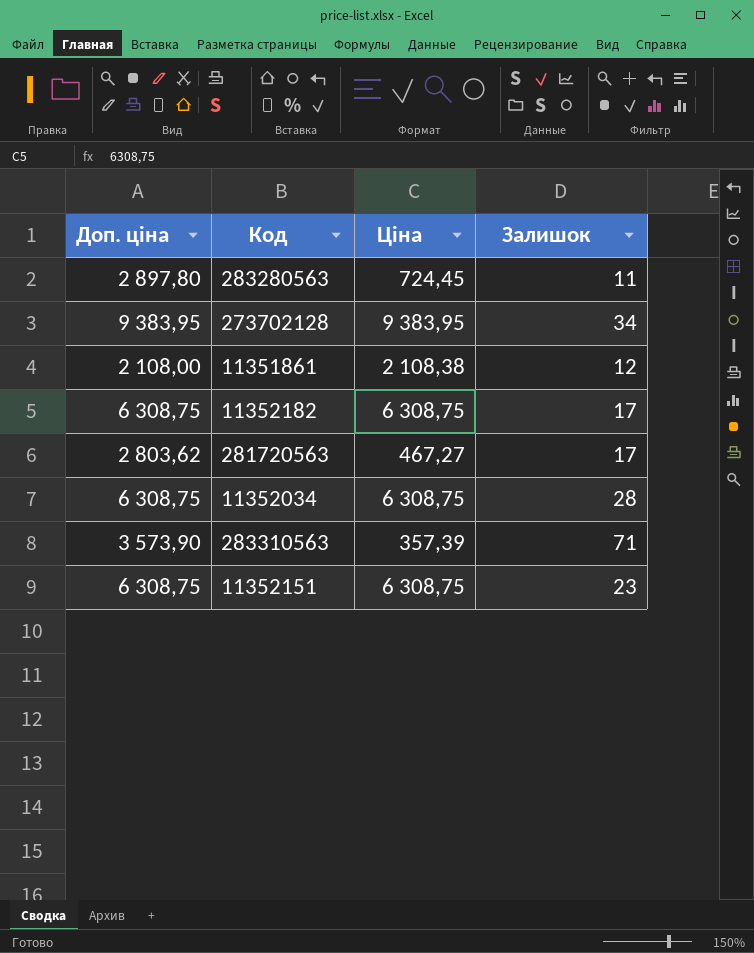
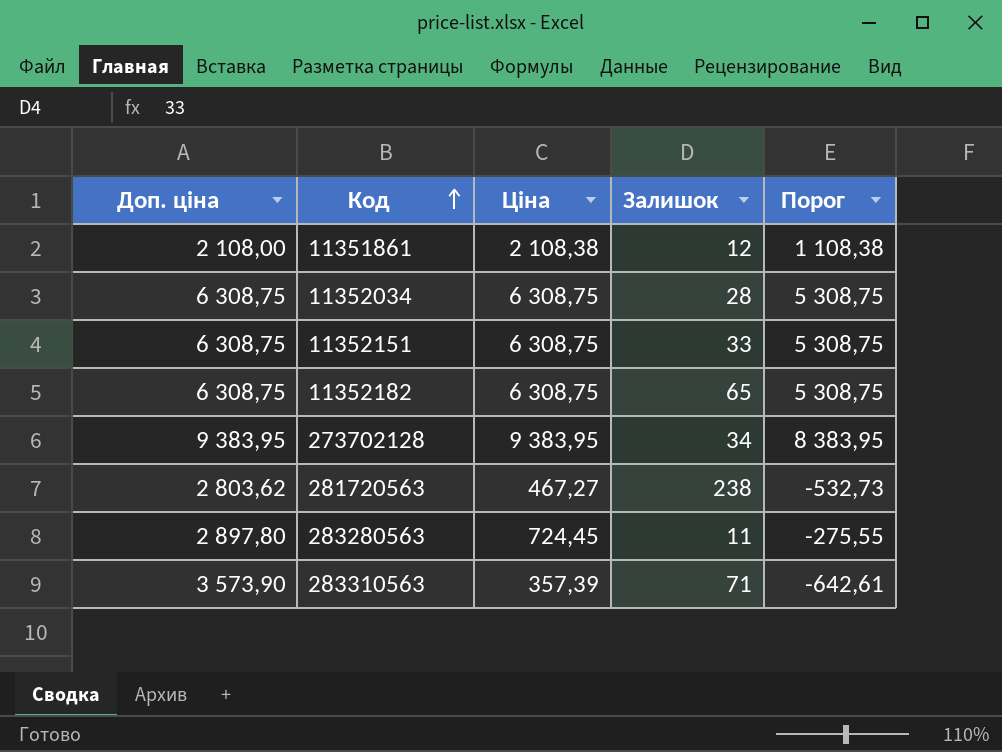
row order: none -> Код ascending
column Порог | formula: none -> [Ціна] - 1000
11352151 | Залишок: 23 -> 33
11352182 | Залишок: 17 -> 65
281720563 | Залишок: 17 -> 238

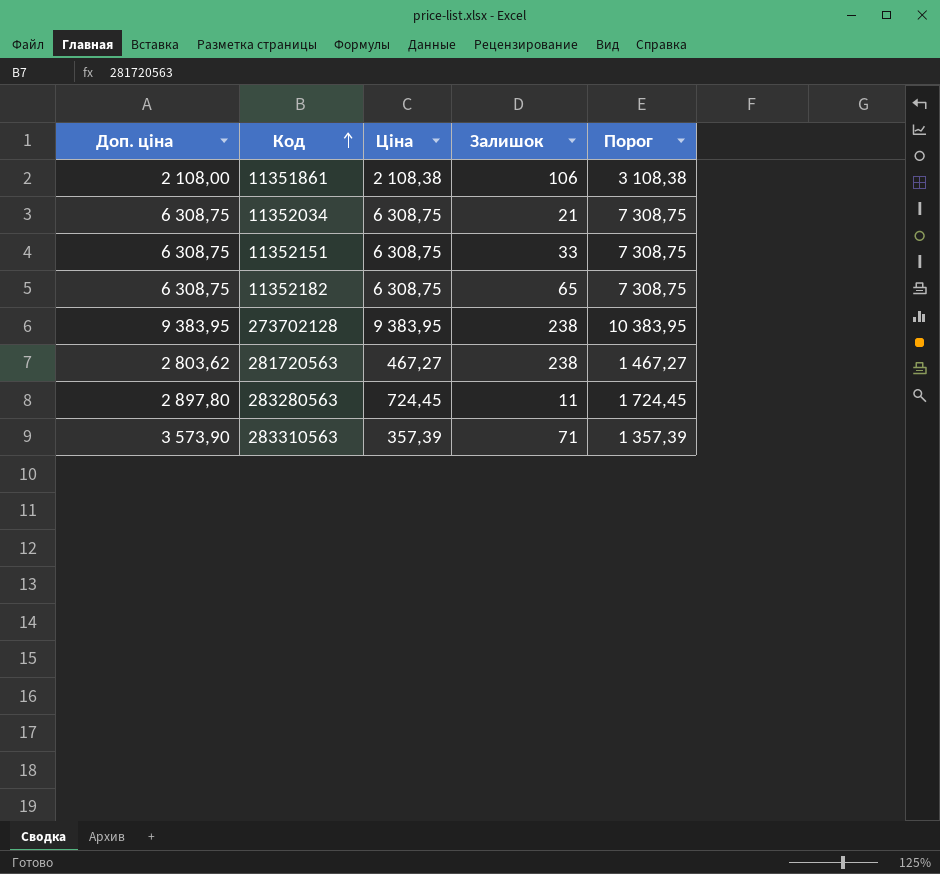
column Порог | formula: [Ціна] - 1000 -> [Ціна] + 1000
11351861 | Залишок: 12 -> 106
11352034 | Залишок: 28 -> 21
273702128 | Залишок: 34 -> 238

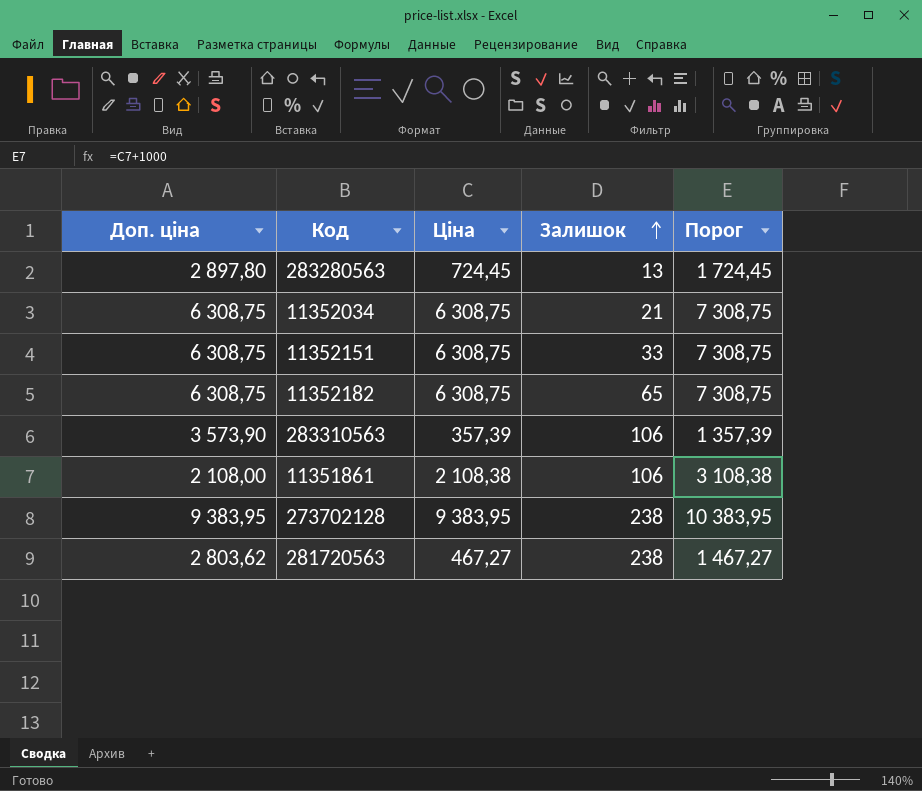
row order: Код ascending -> Залишок ascending
283280563 | Залишок: 11 -> 13
283310563 | Залишок: 71 -> 106

